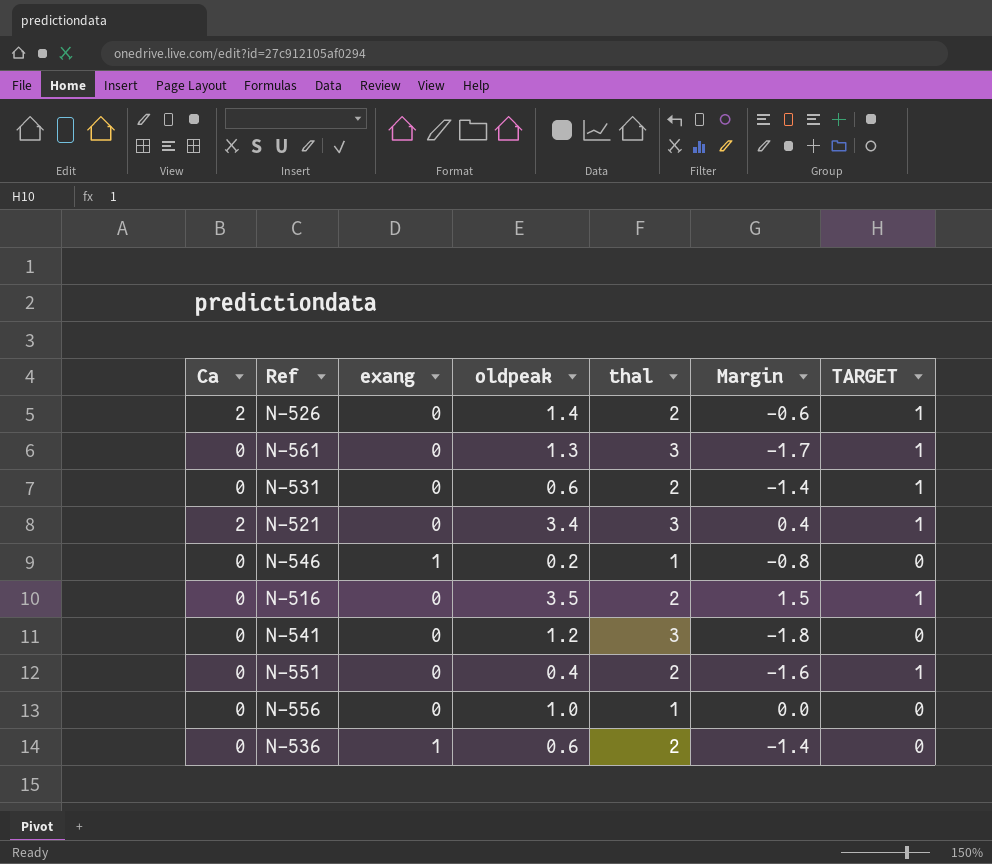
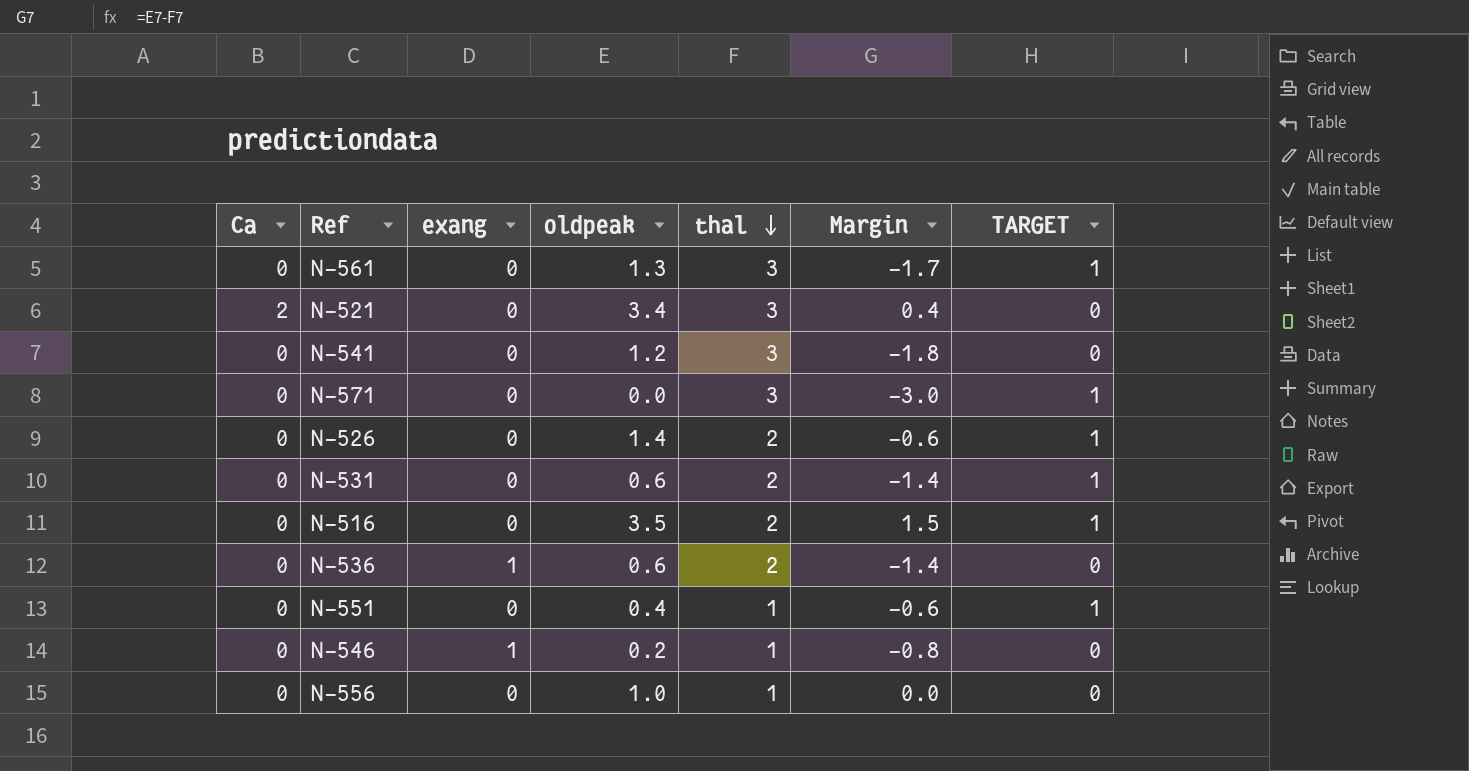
row order: none -> thal descending
N-521 | TARGET: 1 -> 0
row N-571: none -> 0 | 0 | 0.0 | 3 | -3.0 | 1
N-526 | Ca: 2 -> 0
N-551 | thal: 2 -> 1
N-551 | Margin: -1.6 -> -0.6

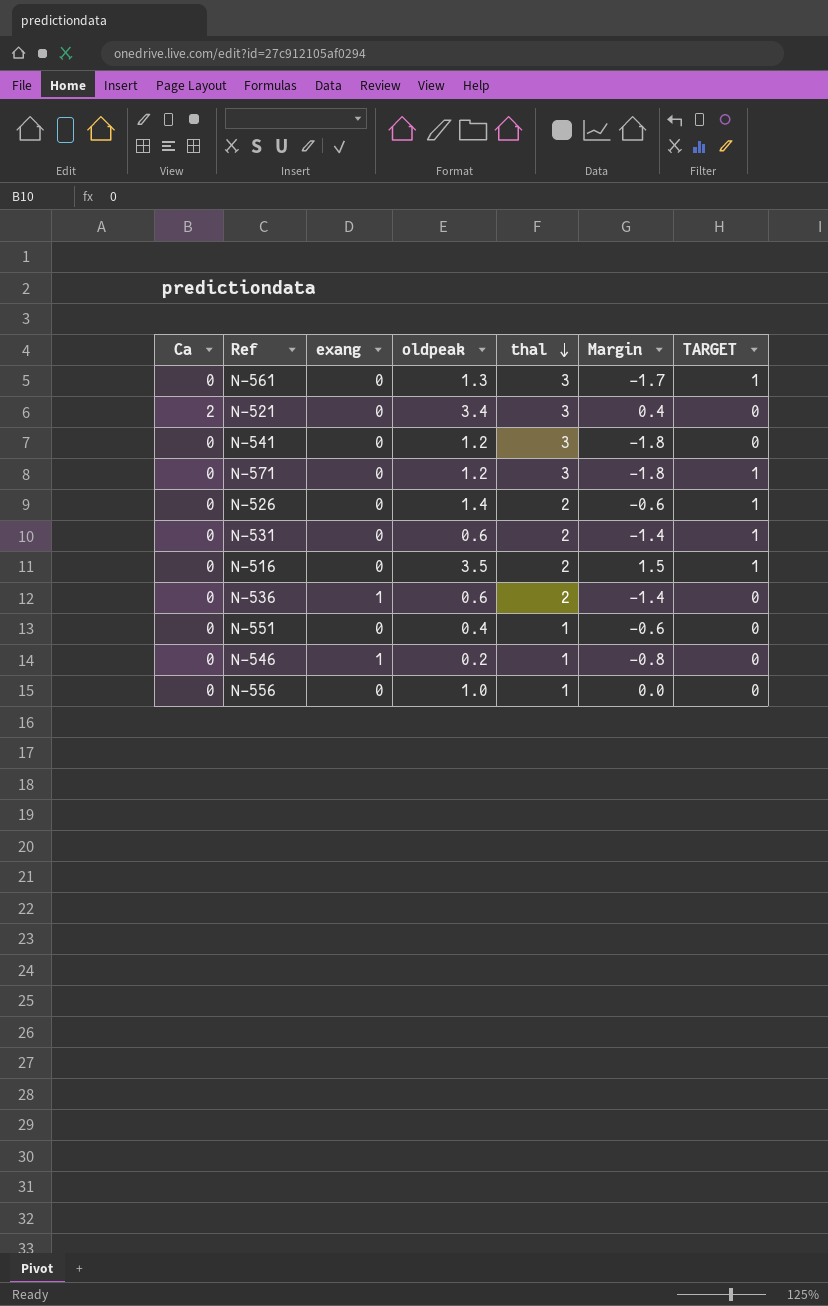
N-571 | oldpeak: 0.0 -> 1.2
N-571 | Margin: -3.0 -> -1.8
N-551 | TARGET: 1 -> 0

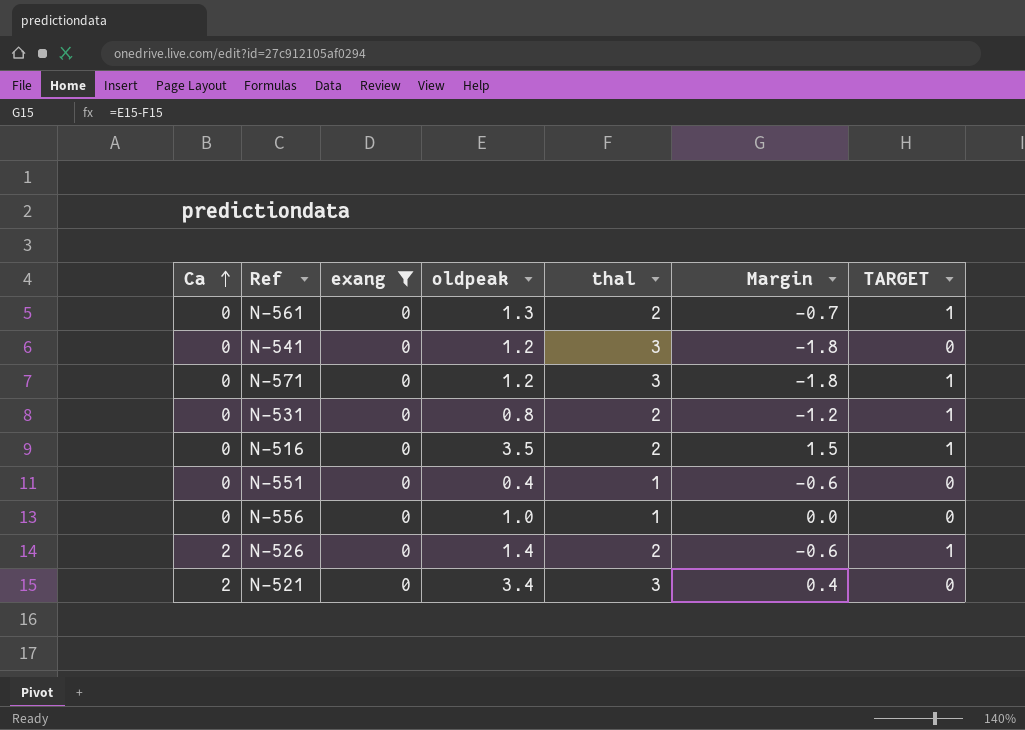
filter: none -> exang = 0
row order: thal descending -> Ca ascending
N-561 | thal: 3 -> 2
N-561 | Margin: -1.7 -> -0.7
N-531 | oldpeak: 0.6 -> 0.8
N-531 | Margin: -1.4 -> -1.2
N-526 | Ca: 0 -> 2

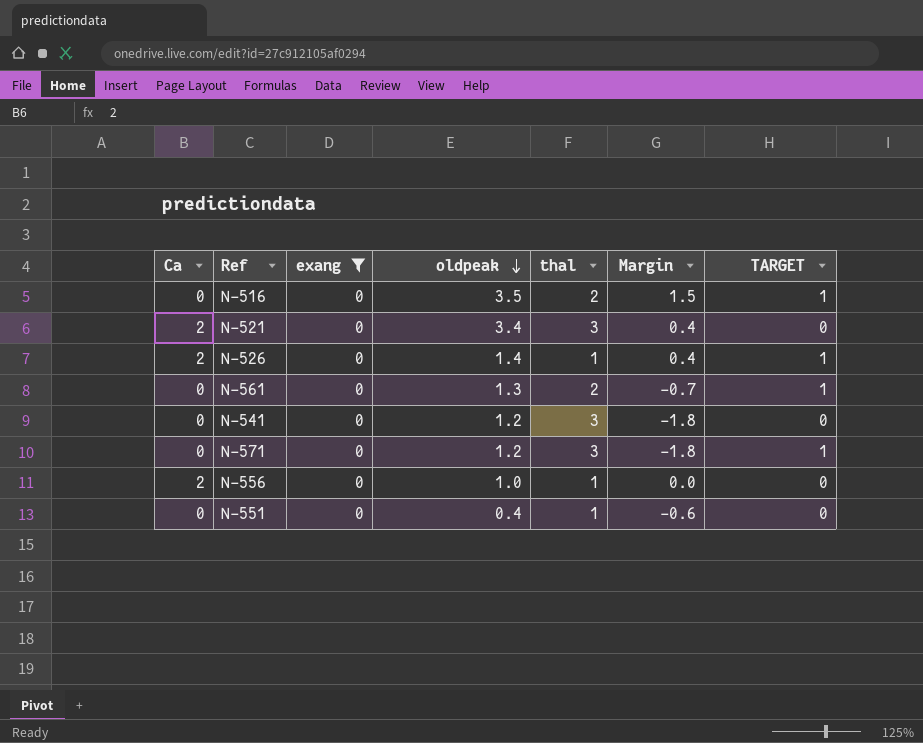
row order: Ca ascending -> oldpeak descending
row N-531: 0 | 0 | 0.8 | 2 | -1.2 | 1 -> none
N-526 | thal: 2 -> 1
N-526 | Margin: -0.6 -> 0.4
N-556 | Ca: 0 -> 2

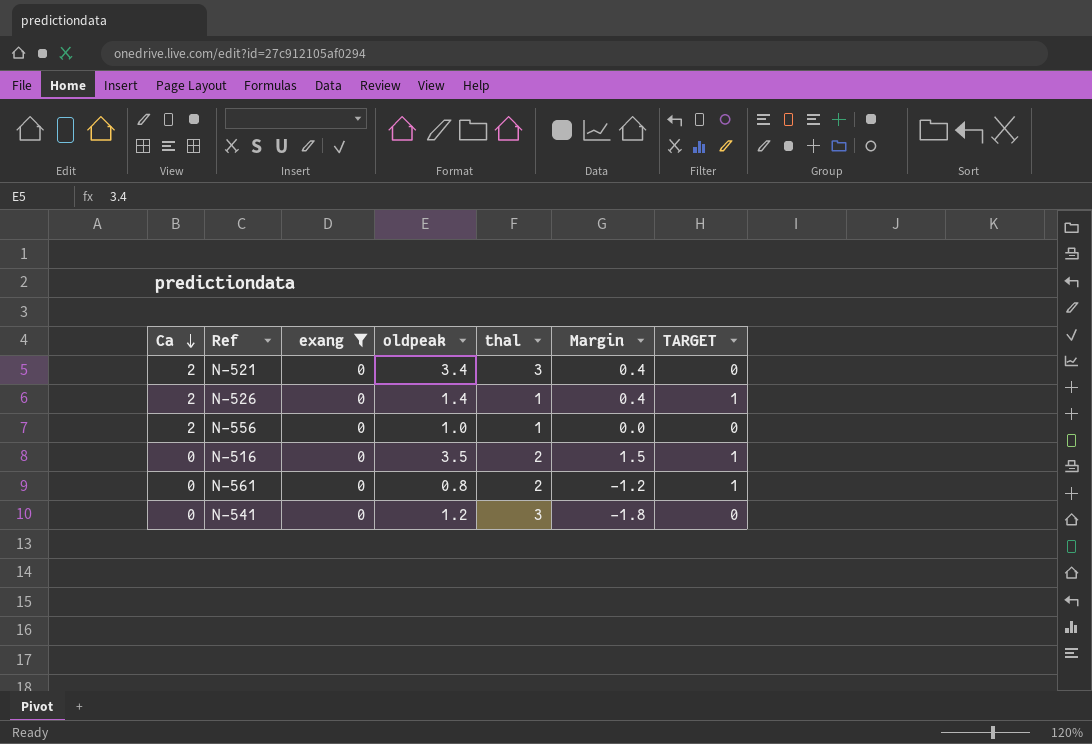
row order: oldpeak descending -> Ca descending
row N-571: 0 | 0 | 1.2 | 3 | -1.8 | 1 -> none
row N-551: 0 | 0 | 0.4 | 1 | -0.6 | 0 -> none
N-561 | oldpeak: 1.3 -> 0.8
N-561 | Margin: -0.7 -> -1.2

